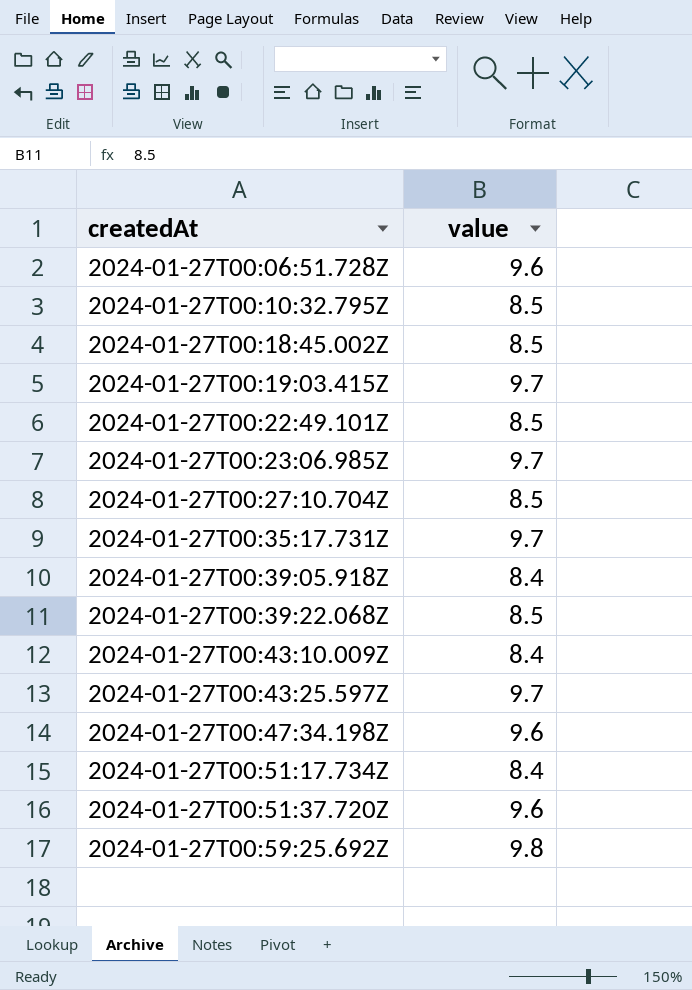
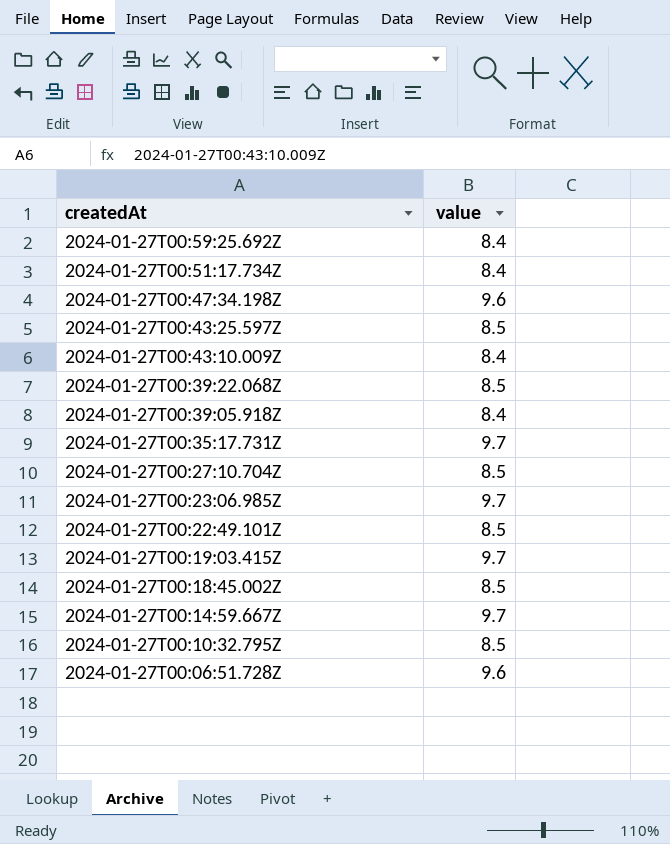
row order: createdAt ascending -> createdAt descending
row 2024-01-27T00:51:37.720Z: 9.6 -> none
2024-01-27T00:59:25.692Z | value: 9.8 -> 8.4
2024-01-27T00:43:25.597Z | value: 9.7 -> 8.5
row 2024-01-27T00:14:59.667Z: none -> 9.7

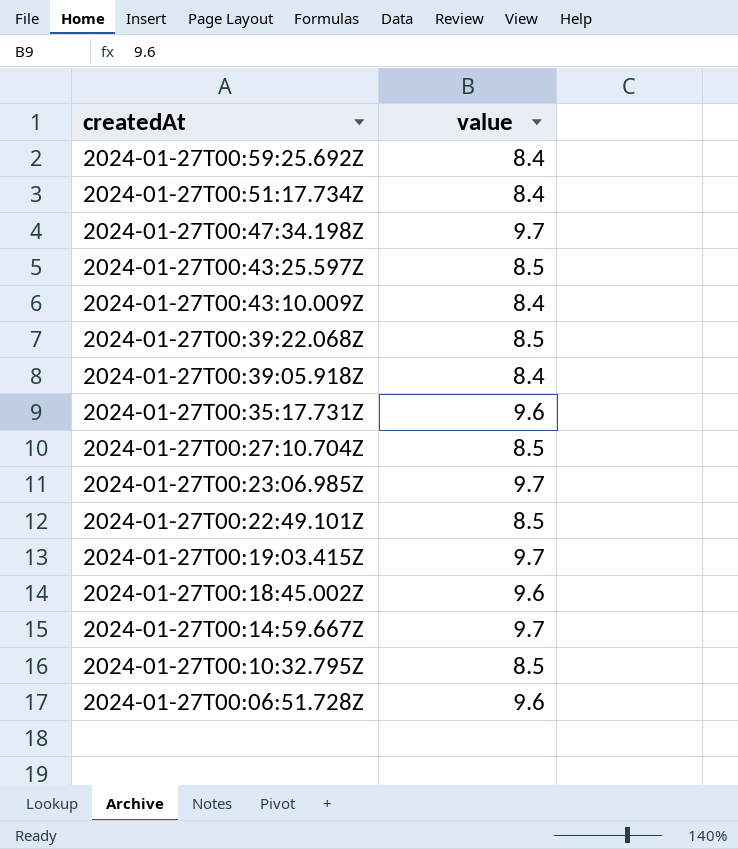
2024-01-27T00:47:34.198Z | value: 9.6 -> 9.7
2024-01-27T00:35:17.731Z | value: 9.7 -> 9.6
2024-01-27T00:18:45.002Z | value: 8.5 -> 9.6

